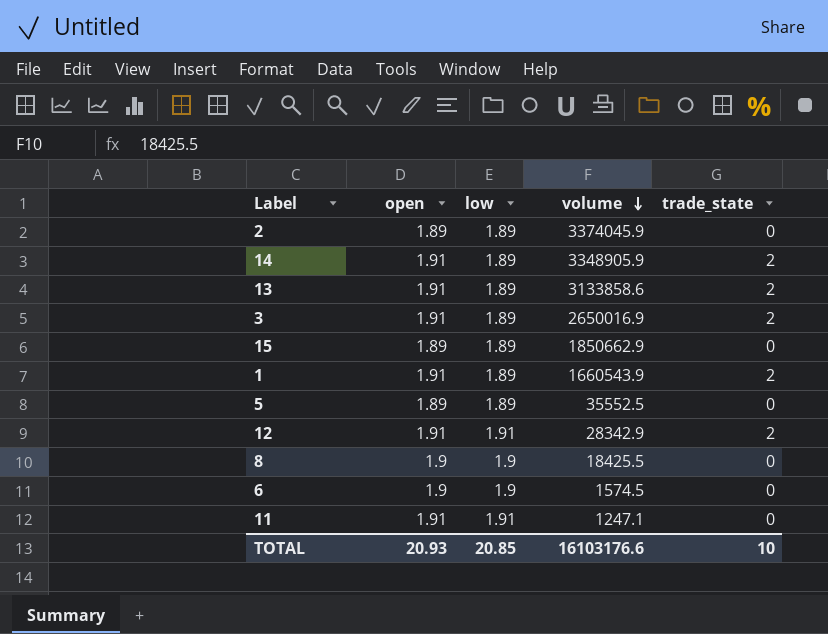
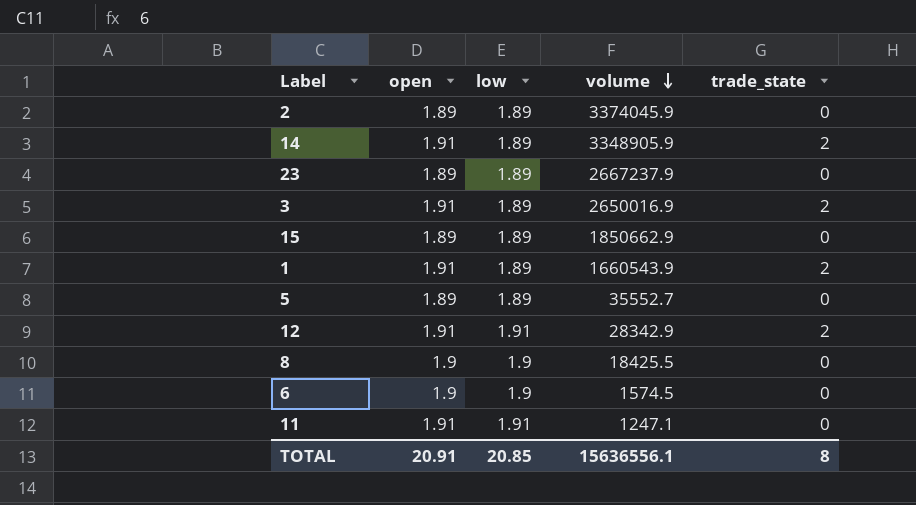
row 13: 1.91 | 1.89 | 3133858.6 | 2 -> none
row 23: none -> 1.89 | 1.89 | 2667237.9 | 0
5 | volume: 35552.5 -> 35552.7
TOTAL | open: 20.93 -> 20.91
TOTAL | volume: 16103176.6 -> 15636556.1
TOTAL | trade_state: 10 -> 8

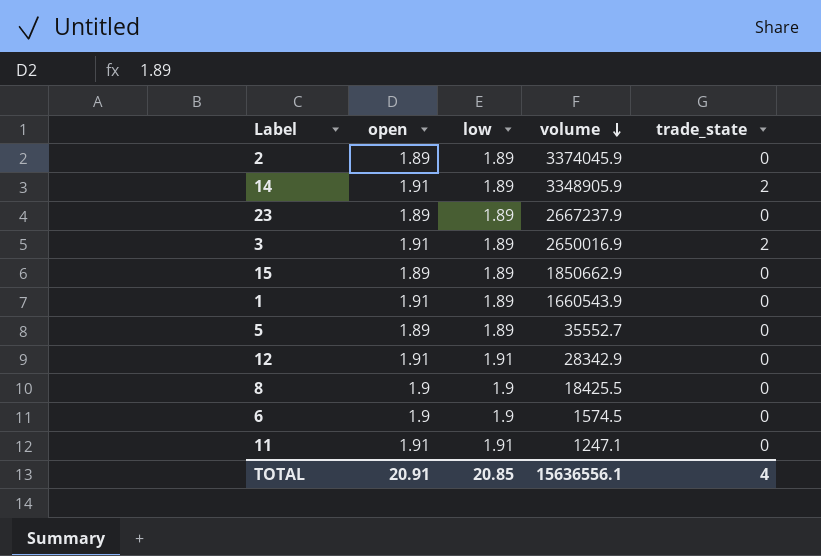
1 | trade_state: 2 -> 0
12 | trade_state: 2 -> 0
TOTAL | trade_state: 8 -> 4

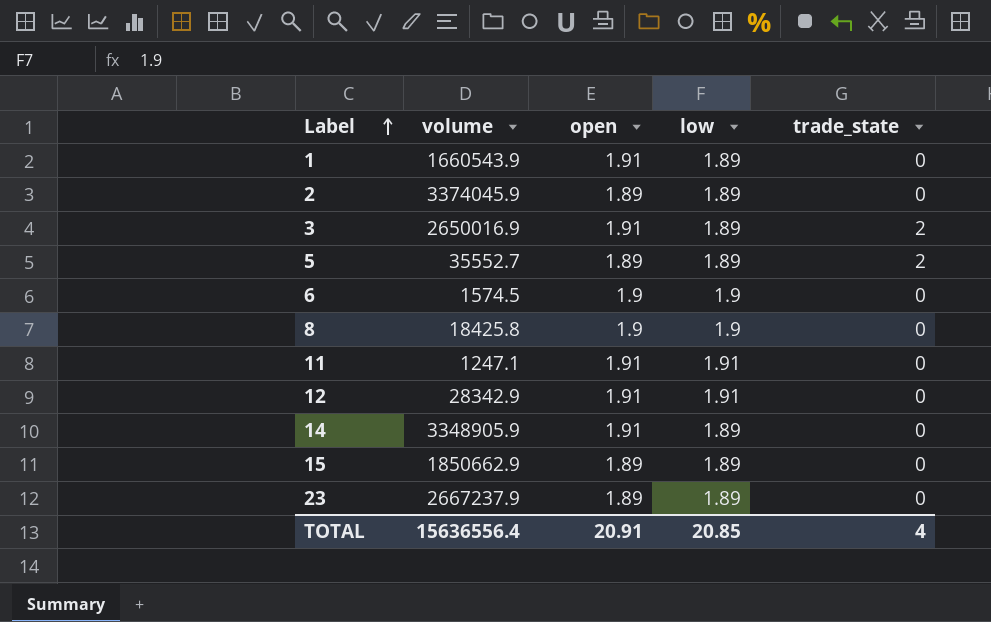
row order: volume descending -> Label ascending
column volume | position: 4 -> 2
5 | trade_state: 0 -> 2
8 | volume: 18425.5 -> 18425.8
14 | trade_state: 2 -> 0
TOTAL | volume: 15636556.1 -> 15636556.4

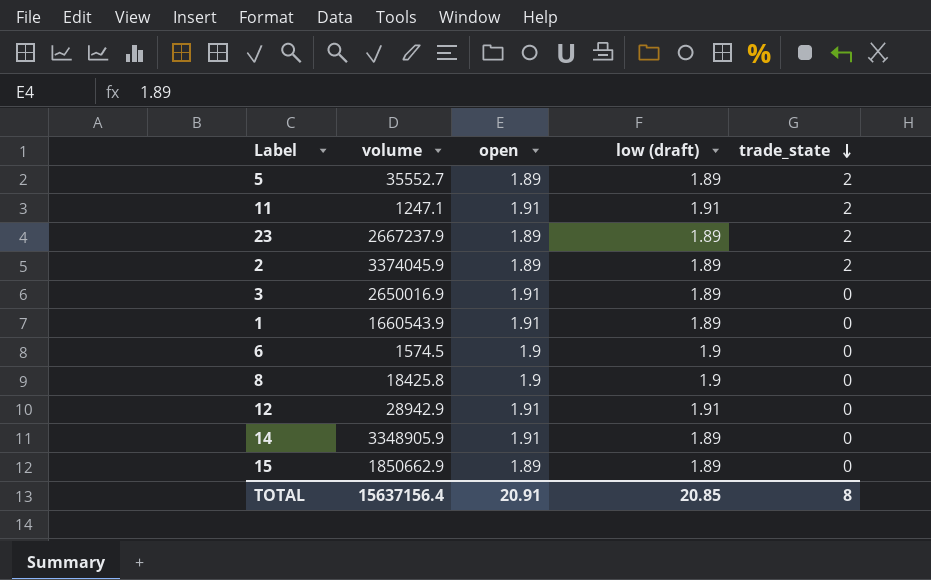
row order: Label ascending -> trade_state descending
column name: low -> low (draft)
11 | trade_state: 0 -> 2
23 | trade_state: 0 -> 2
2 | trade_state: 0 -> 2
3 | trade_state: 2 -> 0
12 | volume: 28342.9 -> 28942.9
TOTAL | volume: 15636556.4 -> 15637156.4
TOTAL | trade_state: 4 -> 8

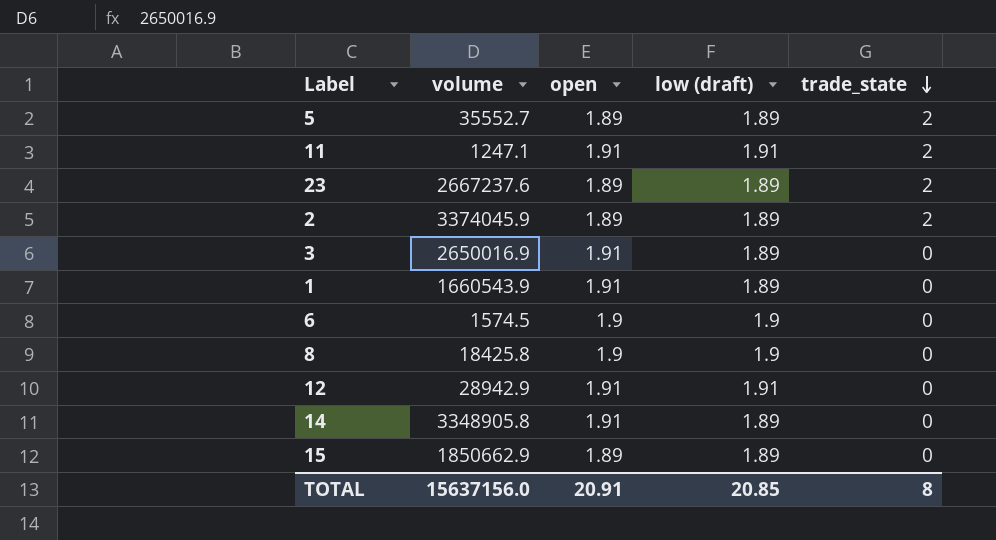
23 | volume: 2667237.9 -> 2667237.6
14 | volume: 3348905.9 -> 3348905.8
TOTAL | volume: 15637156.4 -> 15637156.0

